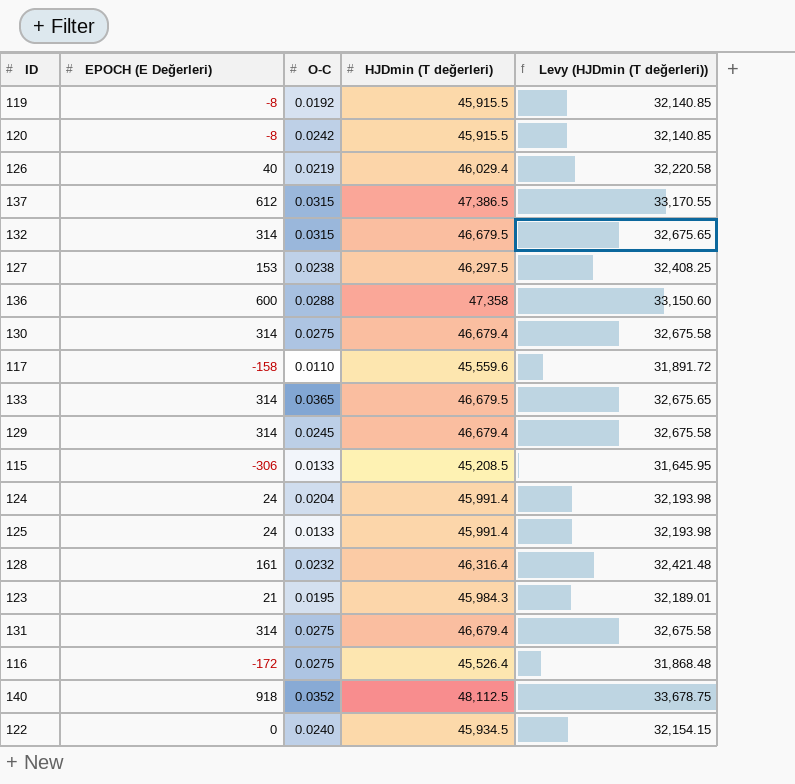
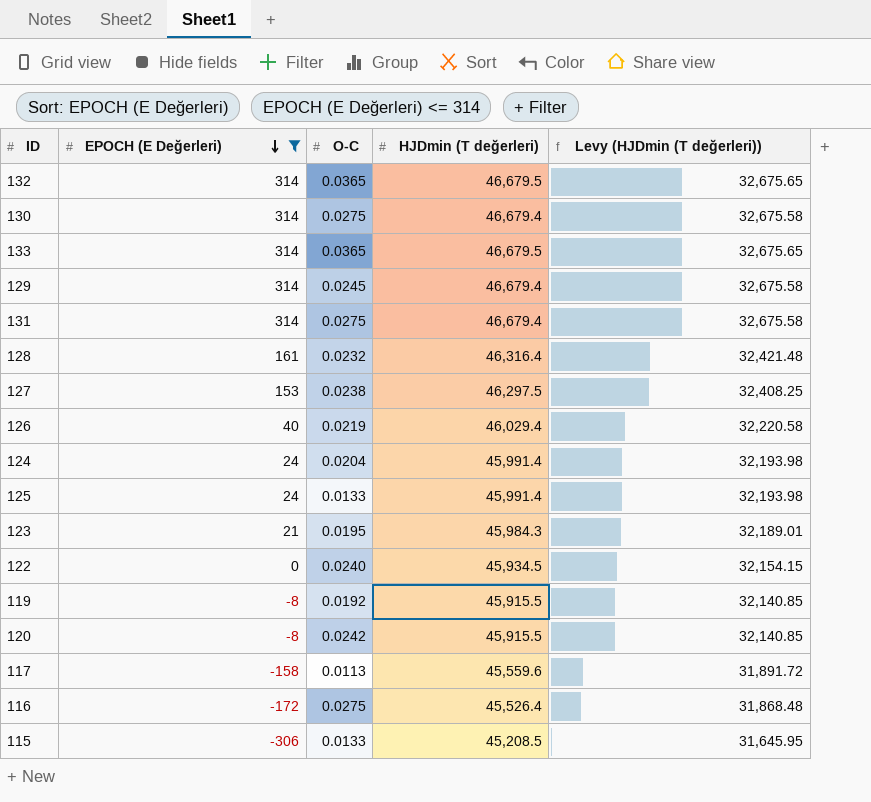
filter: none -> EPOCH (E Değerleri) <= 314
row order: none -> EPOCH (E Değerleri) descending
132 | O-C: 0.0315 -> 0.0365
117 | O-C: 0.0110 -> 0.0113

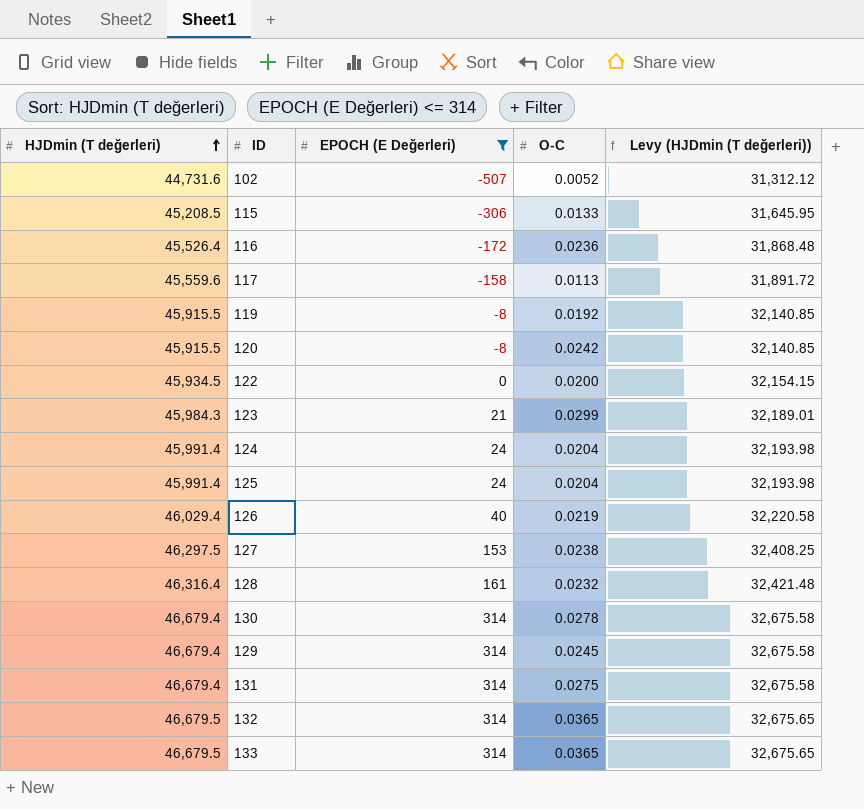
row order: EPOCH (E Değerleri) descending -> HJDmin (T değerleri) ascending
column HJDmin (T değerleri) | position: 4 -> 1
row 102: none -> 44,731.6 | -507 | 0.0052 | 31,312.12
116 | O-C: 0.0275 -> 0.0236
122 | O-C: 0.0240 -> 0.0200
123 | O-C: 0.0195 -> 0.0299
125 | O-C: 0.0133 -> 0.0204
130 | O-C: 0.0275 -> 0.0278

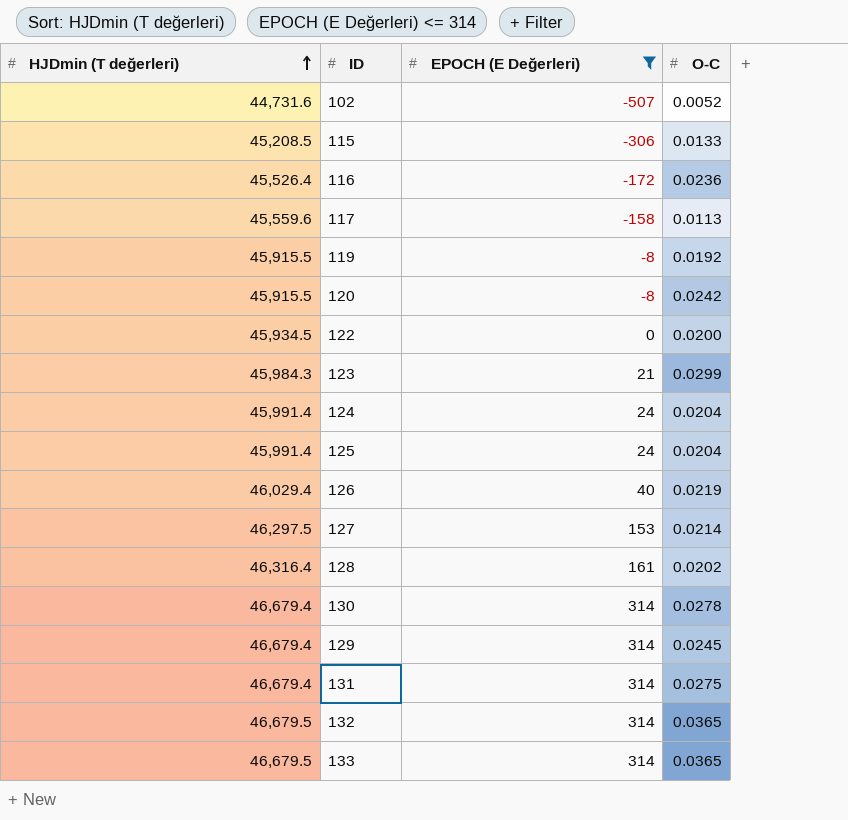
column Levy (HJDmin (T değerleri)) | formula: [HJDmin (T değerleri)] * 0.7 -> none
127 | O-C: 0.0238 -> 0.0214
128 | O-C: 0.0232 -> 0.0202

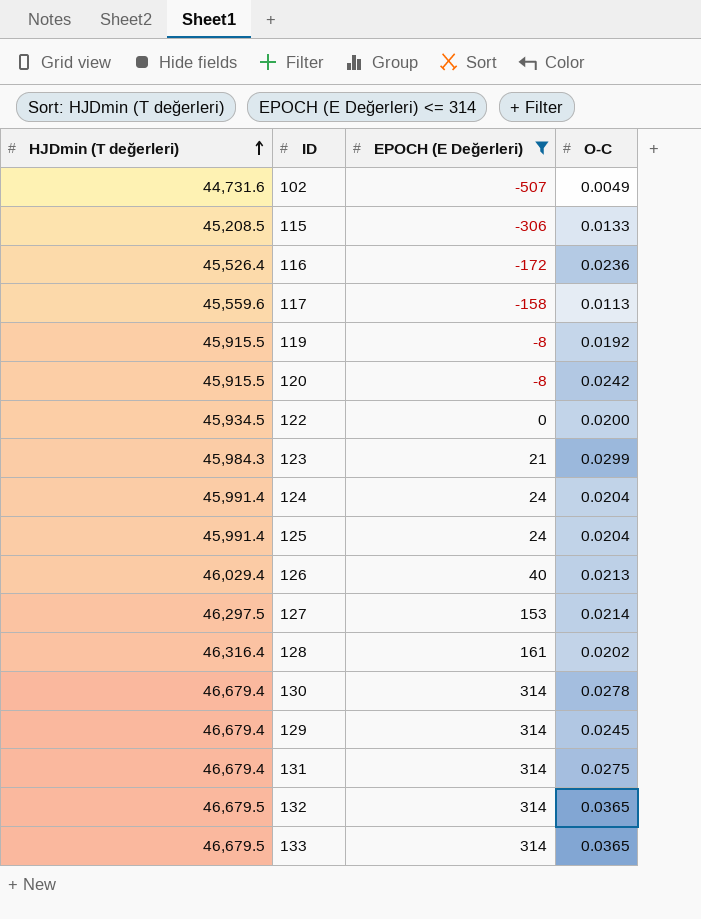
102 | O-C: 0.0052 -> 0.0049
126 | O-C: 0.0219 -> 0.0213

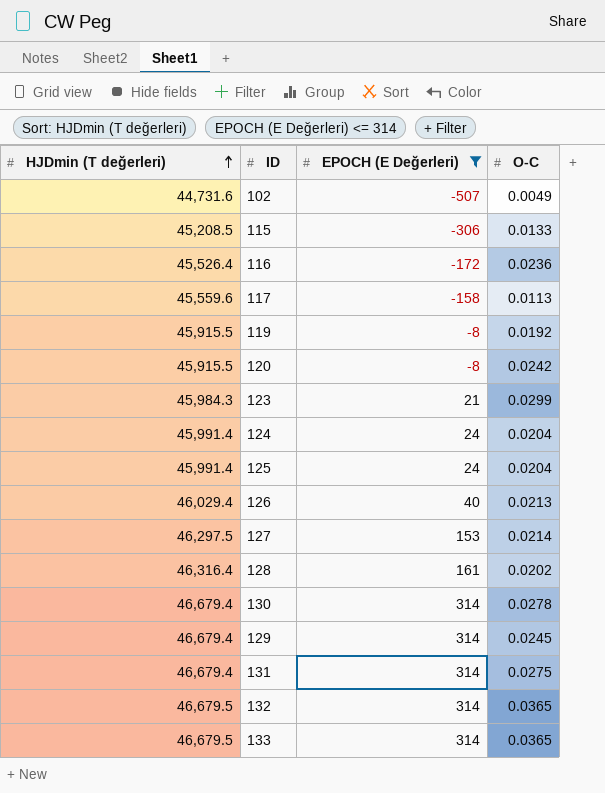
row 122: 45,934.5 | 0 | 0.0200 -> none

